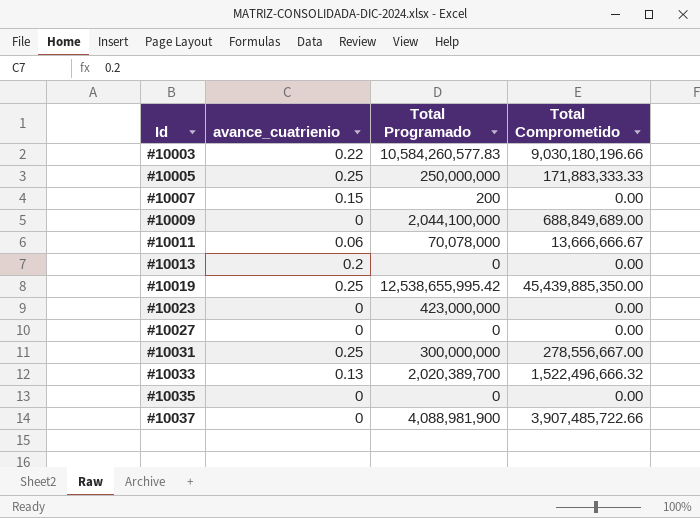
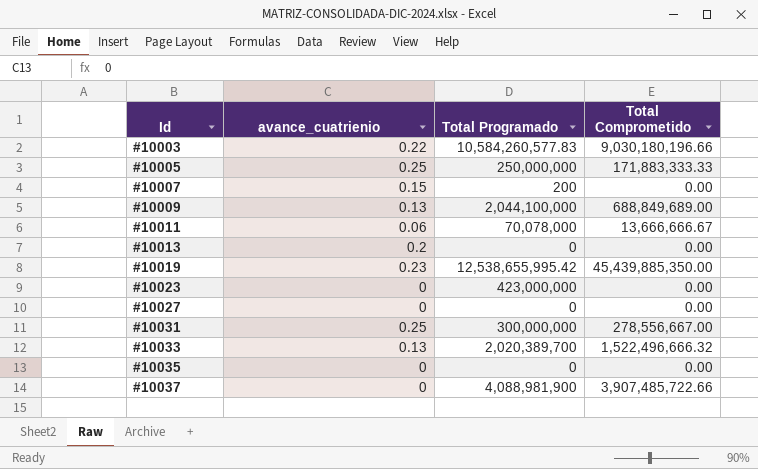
#10009 | avance_cuatrienio: 0 -> 0.13
#10019 | avance_cuatrienio: 0.25 -> 0.23

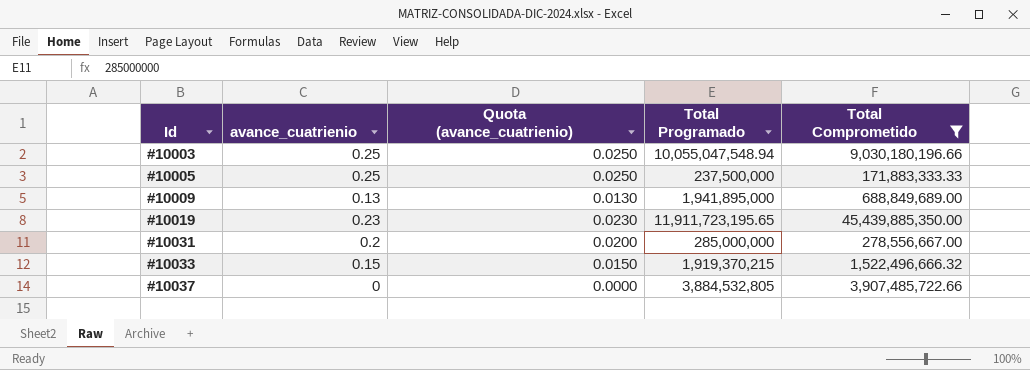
filter: none -> Total Comprometido >= 171,883,333.33
column Quota (avance_cuatrienio) | formula: none -> [avance_cuatrienio] * 0.1
#10003 | avance_cuatrienio: 0.22 -> 0.25
#10003 | Total Programado: 10,584,260,577.83 -> 10,055,047,548.94
#10005 | Total Programado: 250,000,000 -> 237,500,000
#10009 | Total Programado: 2,044,100,000 -> 1,941,895,000
#10019 | Total Programado: 12,538,655,995.42 -> 11,911,723,195.65
#10031 | avance_cuatrienio: 0.25 -> 0.2
#10031 | Total Programado: 300,000,000 -> 285,000,000
#10033 | avance_cuatrienio: 0.13 -> 0.15
#10033 | Total Programado: 2,020,389,700 -> 1,919,370,215
#10037 | Total Programado: 4,088,981,900 -> 3,884,532,805

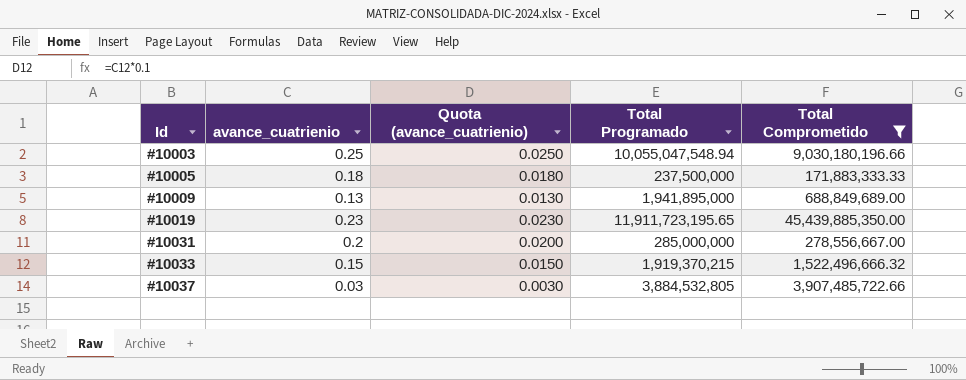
#10005 | avance_cuatrienio: 0.25 -> 0.18
#10005 | Quota (avance_cuatrienio): 0.0250 -> 0.0180
#10037 | avance_cuatrienio: 0 -> 0.03
#10037 | Quota (avance_cuatrienio): 0.0000 -> 0.0030

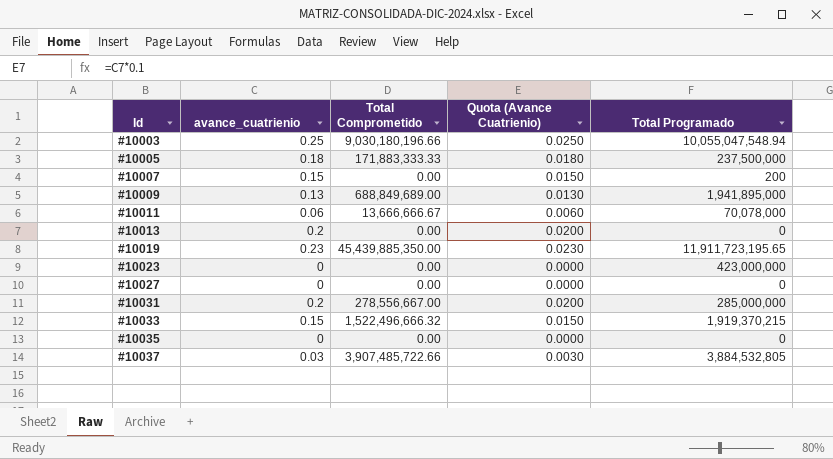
filter: Total Comprometido >= 171,883,333.33 -> none
column Total Comprometido | position: 5 -> 3
column name: Quota (avance_cuatrienio) -> Quota (Avance Cuatrienio)

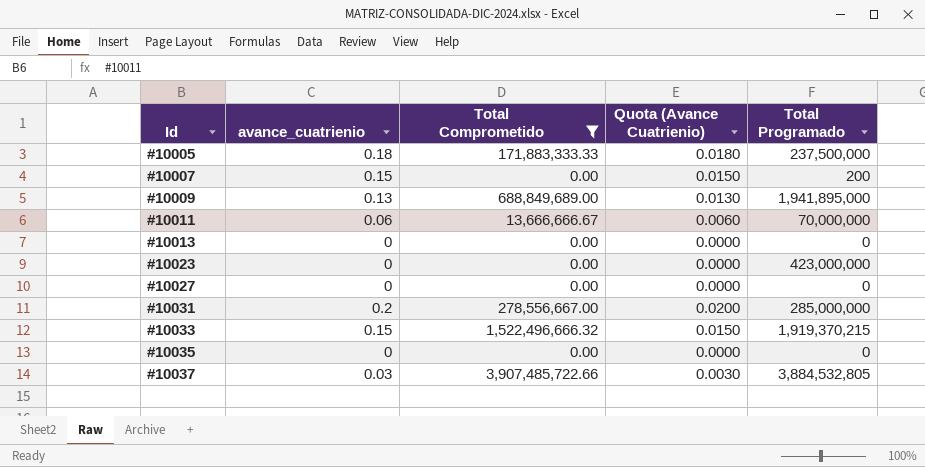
filter: none -> Total Comprometido <= 3,907,485,722.66
#10011 | Total Programado: 70,078,000 -> 70,000,000
#10013 | avance_cuatrienio: 0.2 -> 0
#10013 | Quota (Avance Cuatrienio): 0.0200 -> 0.0000

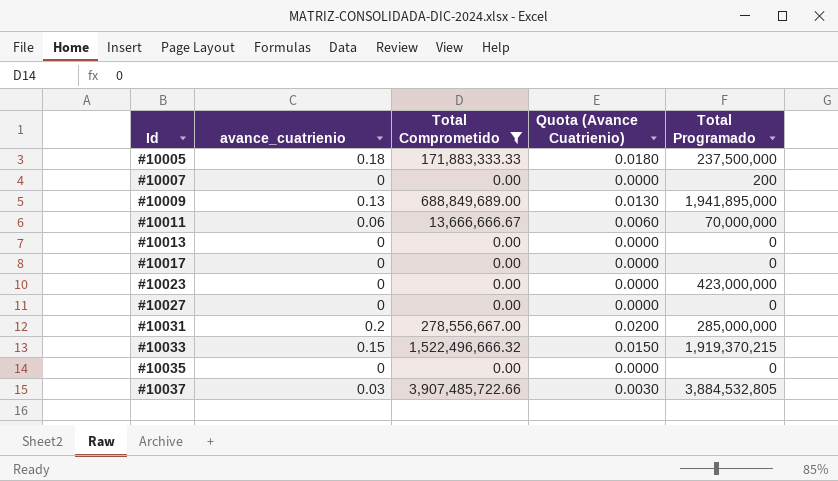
#10007 | avance_cuatrienio: 0.15 -> 0
#10007 | Quota (Avance Cuatrienio): 0.0150 -> 0.0000
row #10017: none -> 0 | 0.00 | 0.0000 | 0

